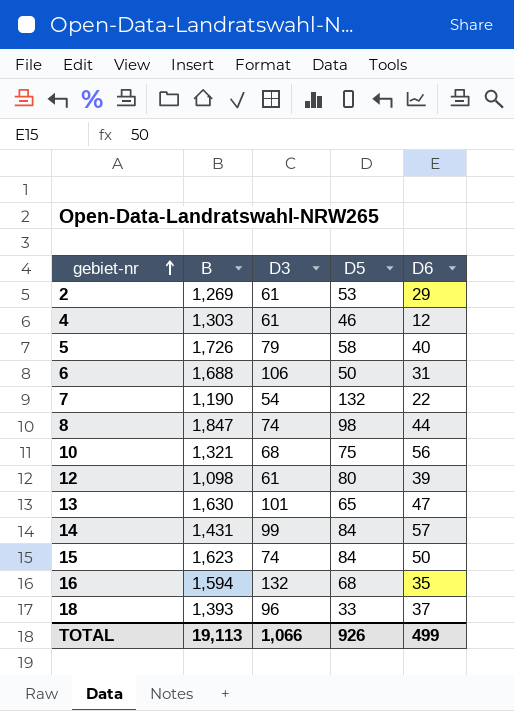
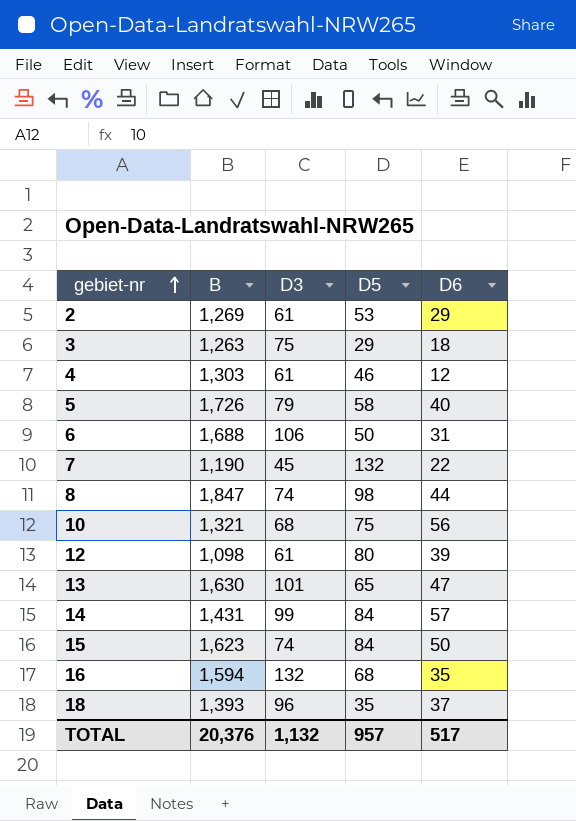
row 3: none -> 1,263 | 75 | 29 | 18
7 | D3: 54 -> 45
18 | D5: 33 -> 35
TOTAL | B: 19,113 -> 20,376
TOTAL | D3: 1,066 -> 1,132
TOTAL | D5: 926 -> 957
TOTAL | D6: 499 -> 517

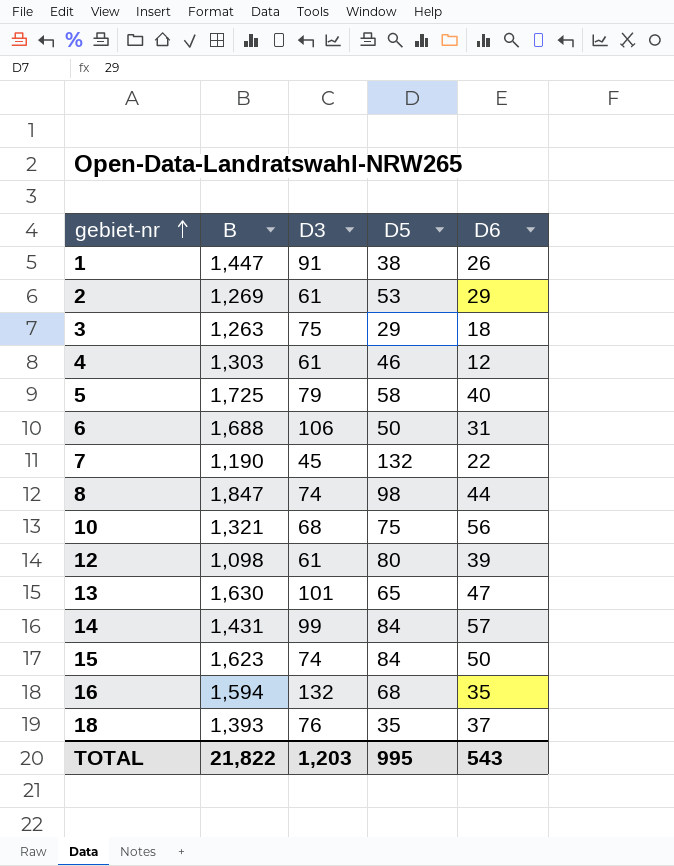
row 1: none -> 1,447 | 91 | 38 | 26
5 | B: 1,726 -> 1,725
18 | D3: 96 -> 76
TOTAL | B: 20,376 -> 21,822
TOTAL | D3: 1,132 -> 1,203
TOTAL | D5: 957 -> 995
TOTAL | D6: 517 -> 543

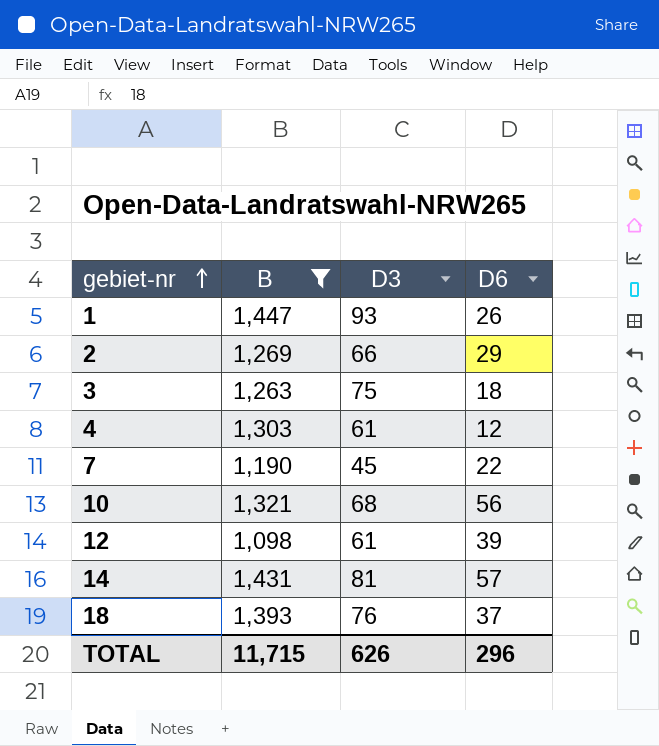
filter: none -> B <= 1,447
column D5 | position: 4 -> none
1 | D3: 91 -> 93
2 | D3: 61 -> 66
14 | D3: 99 -> 81
TOTAL | B: 21,822 -> 11,715
TOTAL | D3: 1,203 -> 626
TOTAL | D6: 543 -> 296

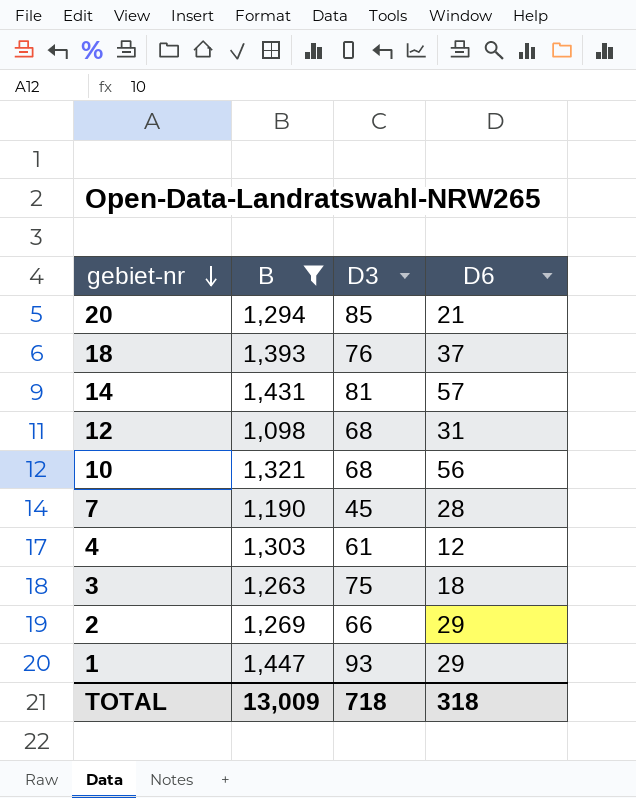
row order: gebiet-nr ascending -> gebiet-nr descending
row 20: none -> 1,294 | 85 | 21
12 | D3: 61 -> 68
12 | D6: 39 -> 31
7 | D6: 22 -> 28
1 | D6: 26 -> 29
TOTAL | B: 11,715 -> 13,009
TOTAL | D3: 626 -> 718
TOTAL | D6: 296 -> 318

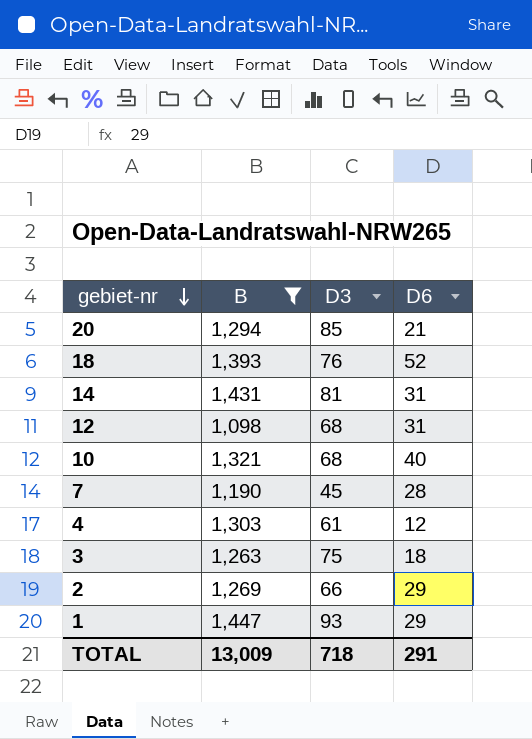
18 | D6: 37 -> 52
14 | D6: 57 -> 31
10 | D6: 56 -> 40
TOTAL | D6: 318 -> 291

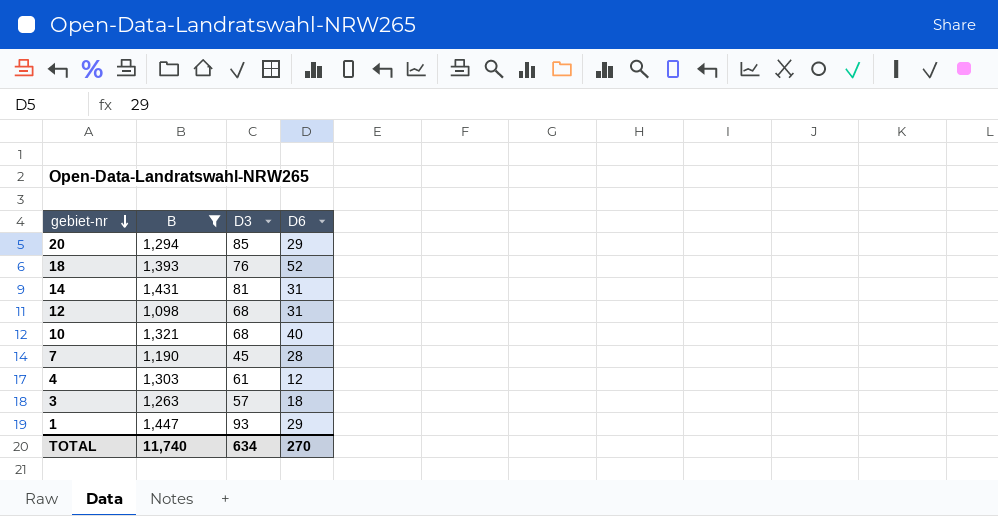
row 2: 1,269 | 66 | 29 -> none
20 | D6: 21 -> 29
3 | D3: 75 -> 57
TOTAL | B: 13,009 -> 11,740
TOTAL | D3: 718 -> 634
TOTAL | D6: 291 -> 270

